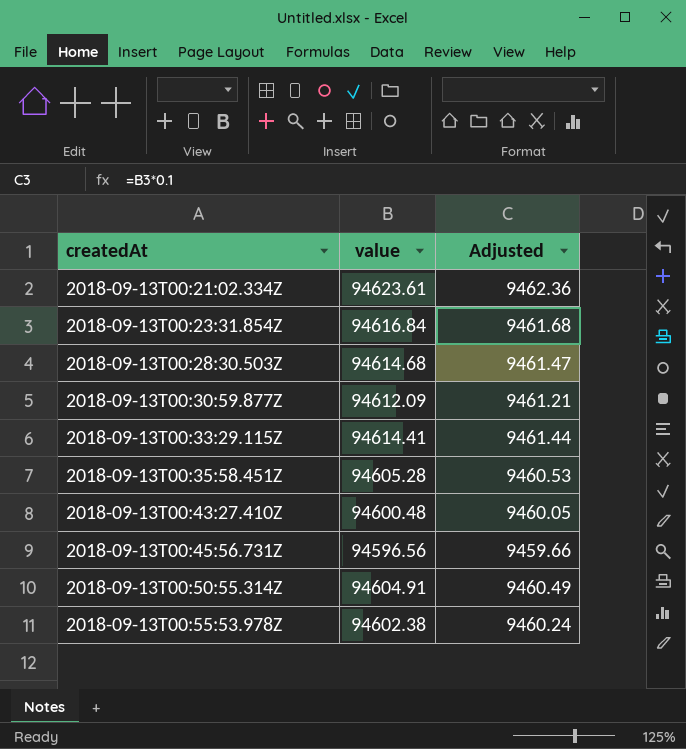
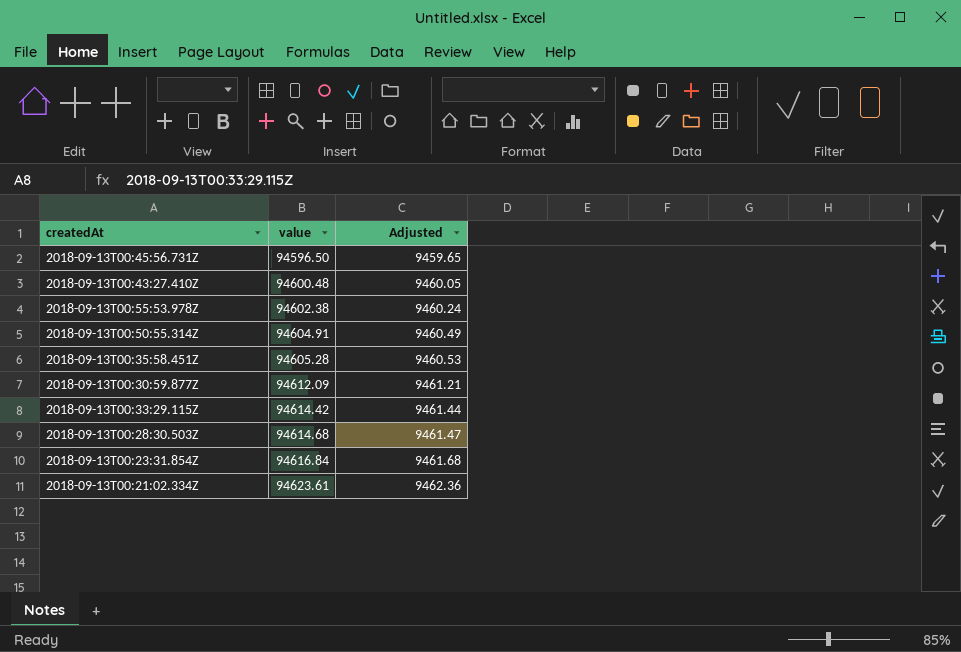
row order: createdAt ascending -> value ascending
2018-09-13T00:45:56.731Z | value: 94596.56 -> 94596.50
2018-09-13T00:45:56.731Z | Adjusted: 9459.66 -> 9459.65
2018-09-13T00:33:29.115Z | value: 94614.41 -> 94614.42

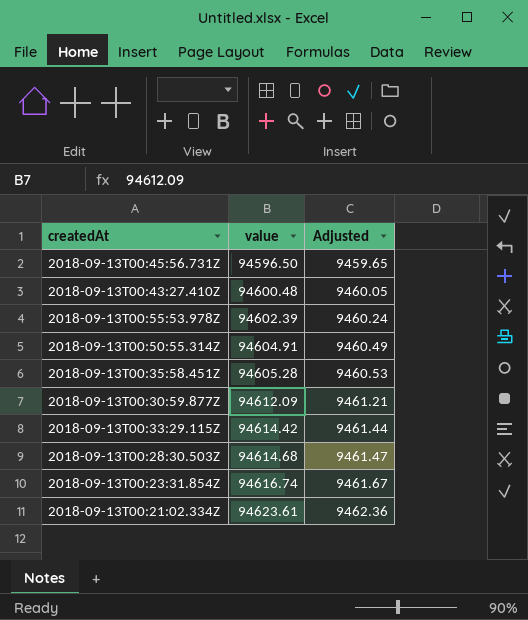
2018-09-13T00:55:53.978Z | value: 94602.38 -> 94602.39
2018-09-13T00:23:31.854Z | value: 94616.84 -> 94616.74
2018-09-13T00:23:31.854Z | Adjusted: 9461.68 -> 9461.67

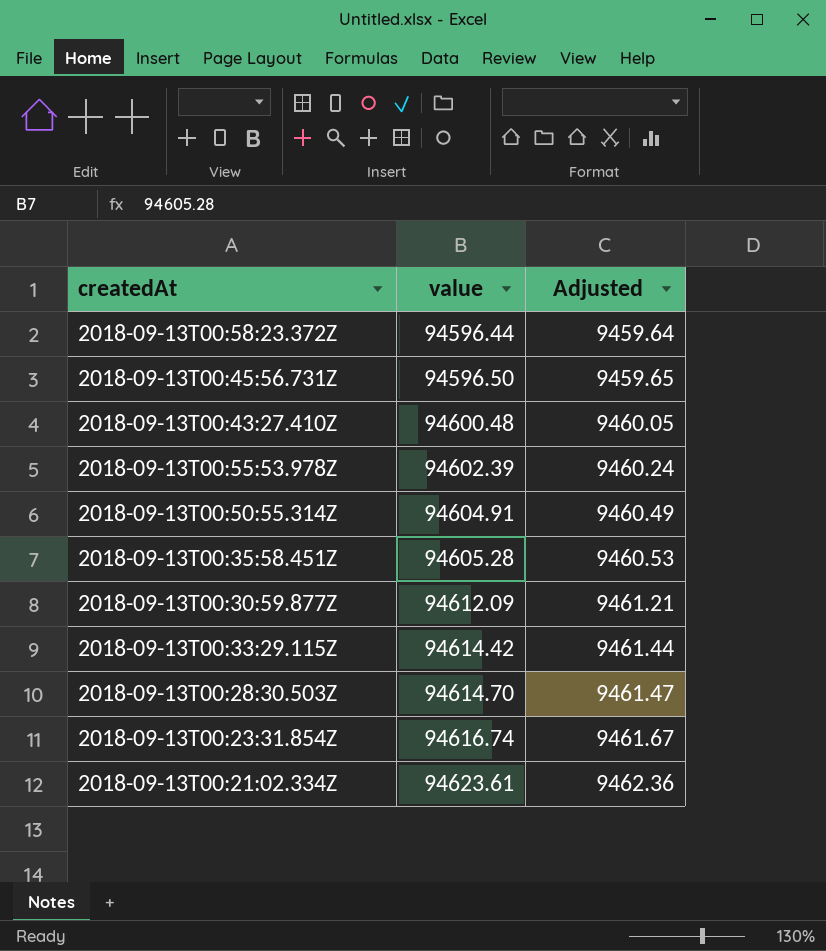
row 2018-09-13T00:58:23.372Z: none -> 94596.44 | 9459.64
2018-09-13T00:28:30.503Z | value: 94614.68 -> 94614.70

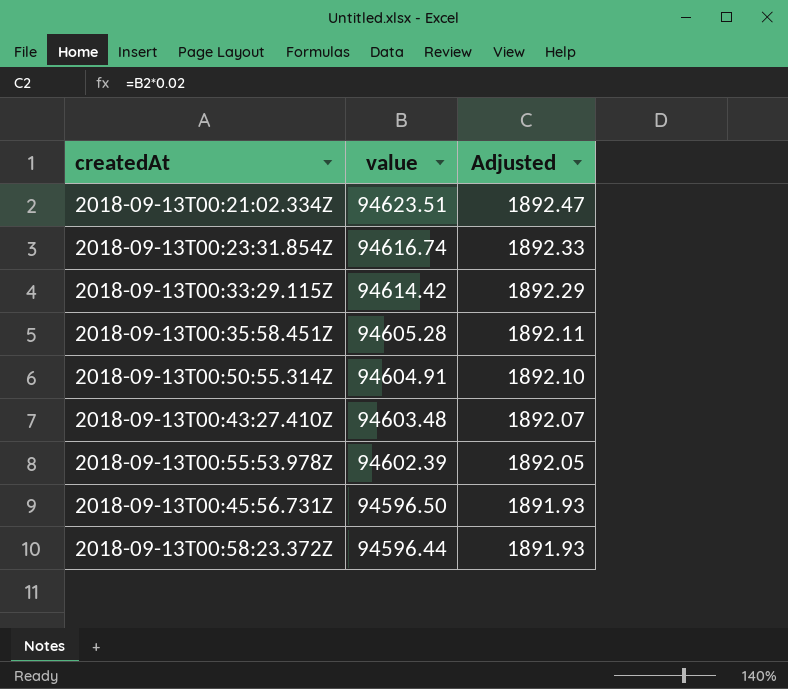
row order: value ascending -> value descending
column Adjusted | formula: [value] * 0.1 -> [value] * 0.02
row 2018-09-13T00:30:59.877Z: 94612.09 | 9461.21 -> none
row 2018-09-13T00:28:30.503Z: 94614.70 | 9461.47 -> none
2018-09-13T00:21:02.334Z | value: 94623.61 -> 94623.51
2018-09-13T00:43:27.410Z | value: 94600.48 -> 94603.48

